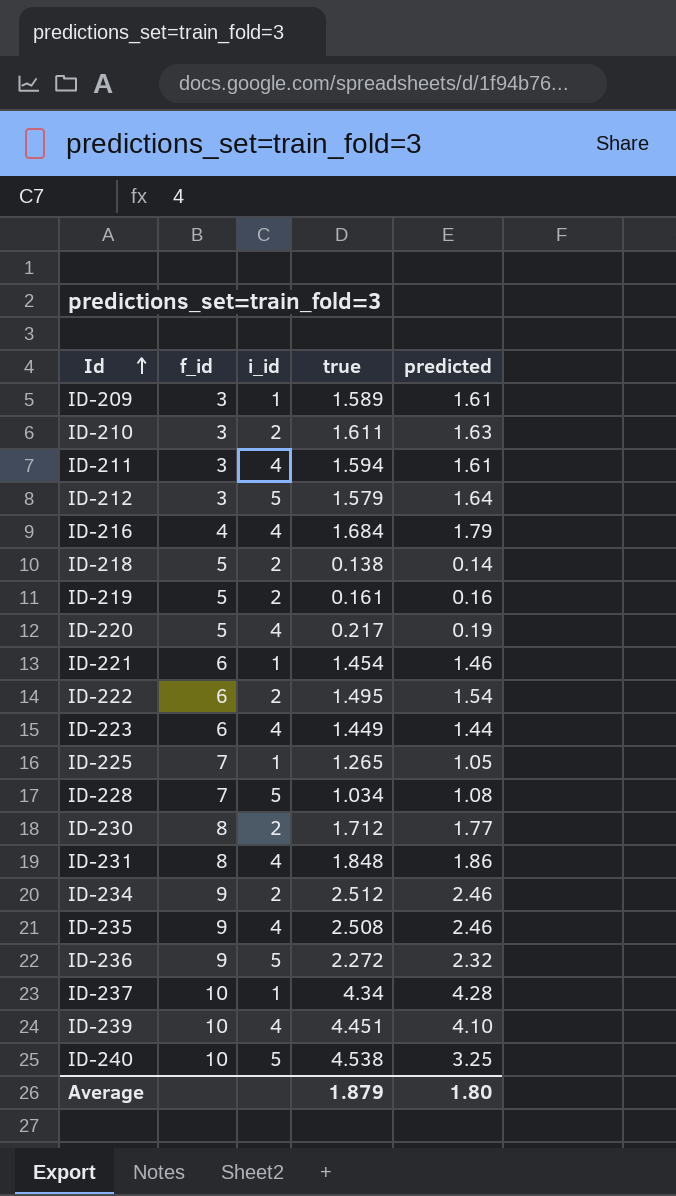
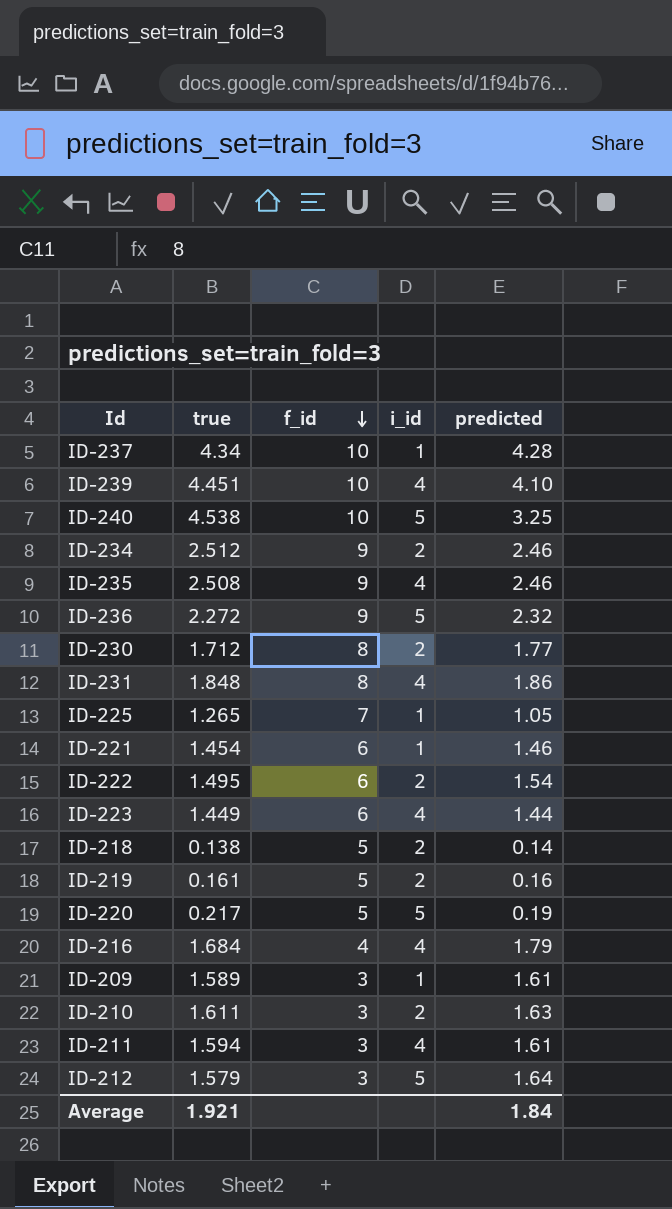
row order: Id ascending -> f_id descending
column true | position: 4 -> 2
row ID-228: 7 | 5 | 1.034 | 1.08 -> none
ID-220 | i_id: 4 -> 5
Average | true: 1.879 -> 1.921
Average | predicted: 1.80 -> 1.84

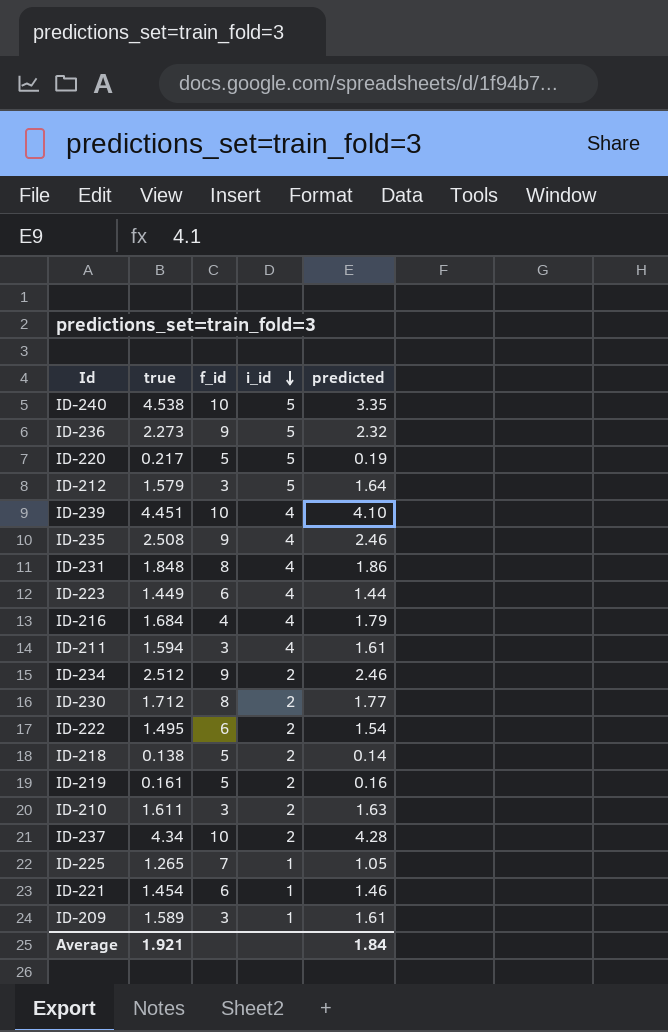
row order: f_id descending -> i_id descending
ID-240 | predicted: 3.25 -> 3.35
ID-236 | true: 2.272 -> 2.273
ID-237 | i_id: 1 -> 2

